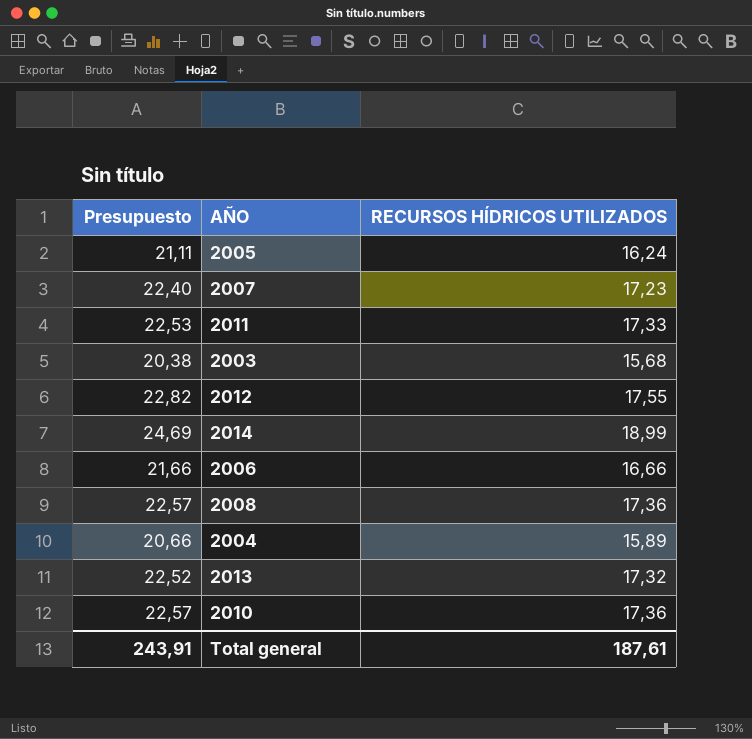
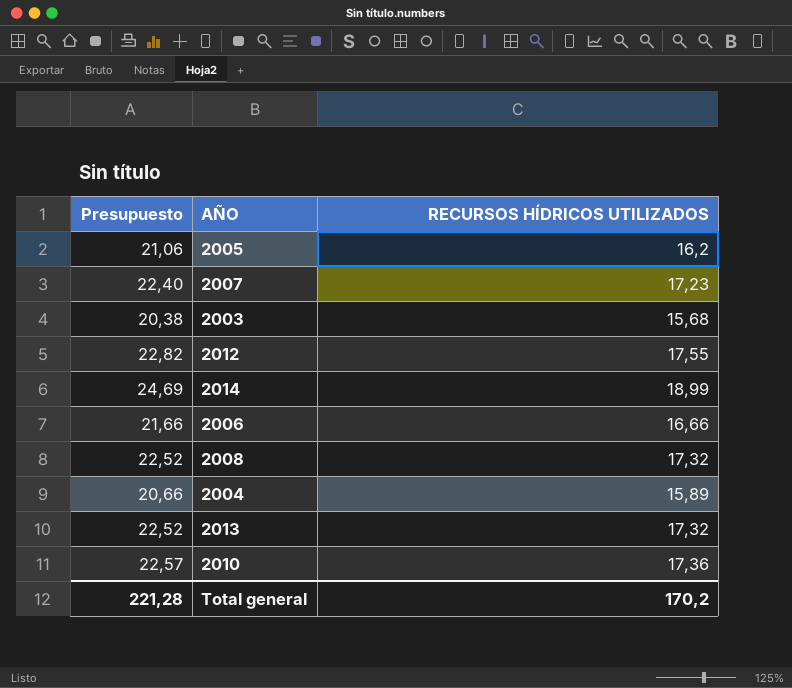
row 2011: 22,53 | 17,33 -> none
2005 | Presupuesto: 21,11 -> 21,06
2005 | RECURSOS HÍDRICOS UTILIZADOS: 16,24 -> 16,2
2008 | Presupuesto: 22,57 -> 22,52
2008 | RECURSOS HÍDRICOS UTILIZADOS: 17,36 -> 17,32
Total general | Presupuesto: 243,91 -> 221,28
Total general | RECURSOS HÍDRICOS UTILIZADOS: 187,61 -> 170,2

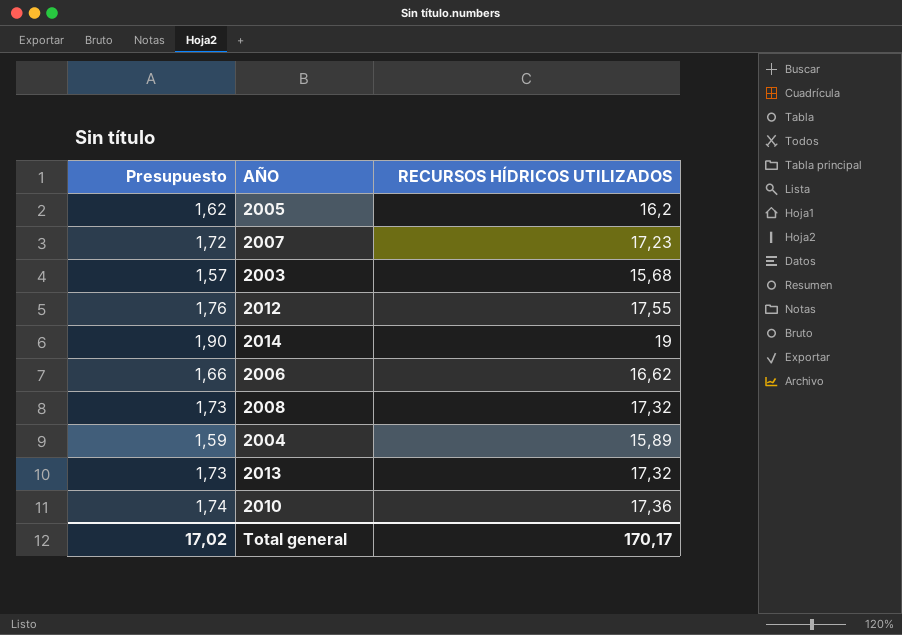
column Presupuesto | formula: [RECURSOS HÍDRICOS UTILIZADOS] * 1,3 -> [RECURSOS HÍDRICOS UTILIZADOS] * 0,1
2014 | RECURSOS HÍDRICOS UTILIZADOS: 18,99 -> 19
2006 | RECURSOS HÍDRICOS UTILIZADOS: 16,66 -> 16,62
Total general | Presupuesto: 221,28 -> 17,02
Total general | RECURSOS HÍDRICOS UTILIZADOS: 170,2 -> 170,17

